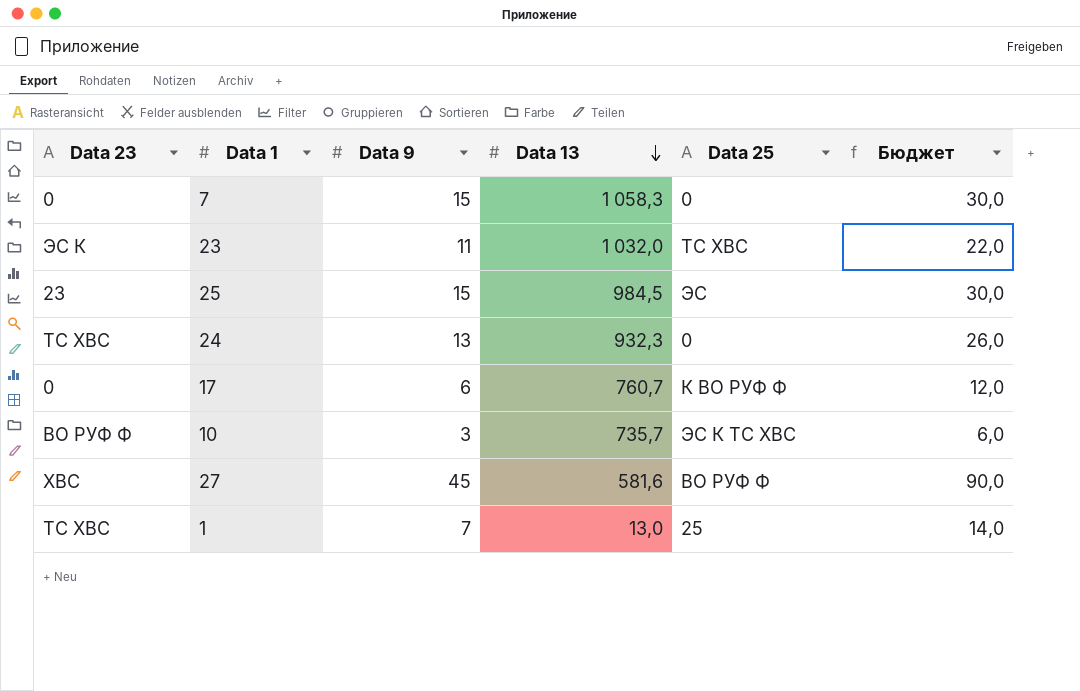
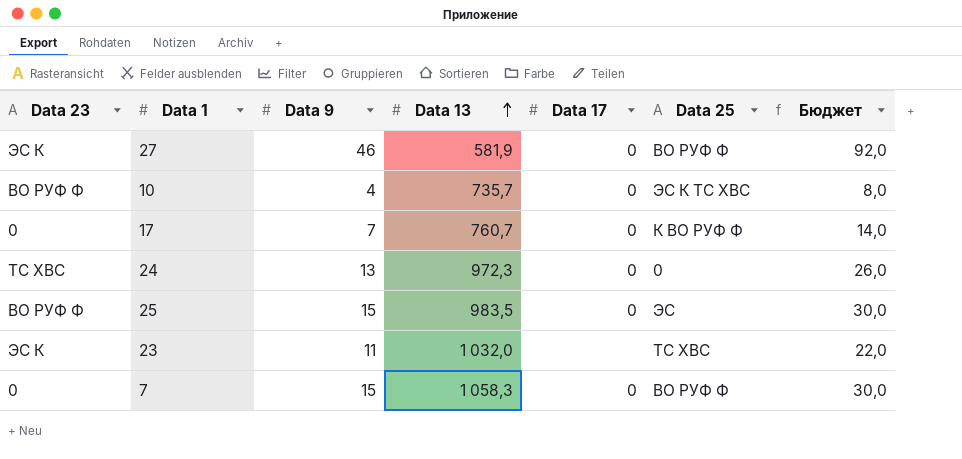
row order: Data 13 descending -> Data 13 ascending
column Data 17 | position: none -> 5
row 1: ТС ХВС | 7 | 13,0 | 25 | 14,0 -> none
27 | Data 23: ХВС -> ЭС К
27 | Data 9: 45 -> 46
27 | Data 13: 581,6 -> 581,9
27 | Бюджет: 90,0 -> 92,0
10 | Data 9: 3 -> 4
10 | Бюджет: 6,0 -> 8,0
17 | Data 9: 6 -> 7
17 | Бюджет: 12,0 -> 14,0
24 | Data 13: 932,3 -> 972,3
25 | Data 23: 23 -> ВО РУФ Ф
25 | Data 13: 984,5 -> 983,5
7 | Data 25: 0 -> ВО РУФ Ф

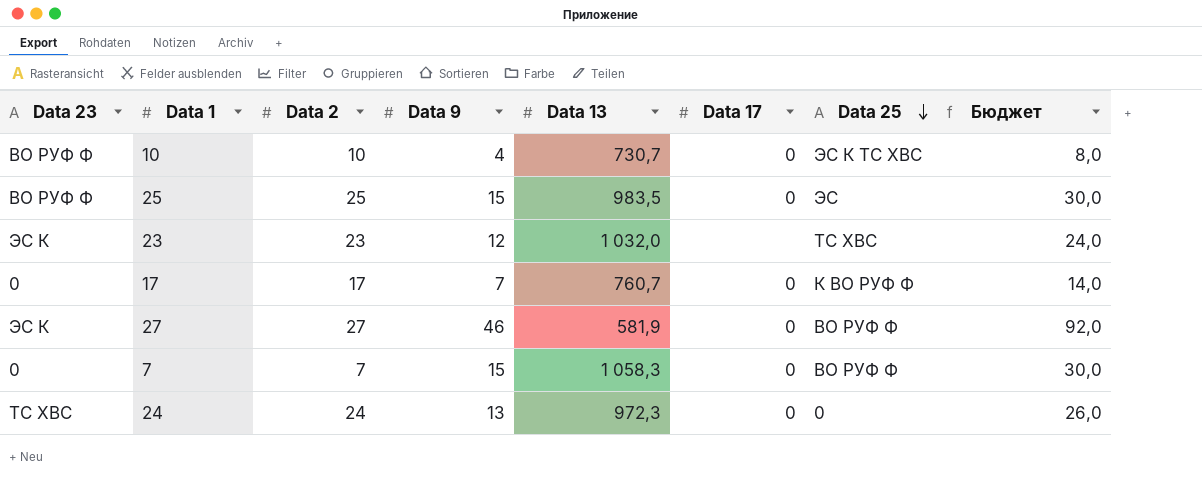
row order: Data 13 ascending -> Data 25 descending
column Data 2 | position: none -> 3
10 | Data 13: 735,7 -> 730,7
23 | Data 9: 11 -> 12
23 | Бюджет: 22,0 -> 24,0

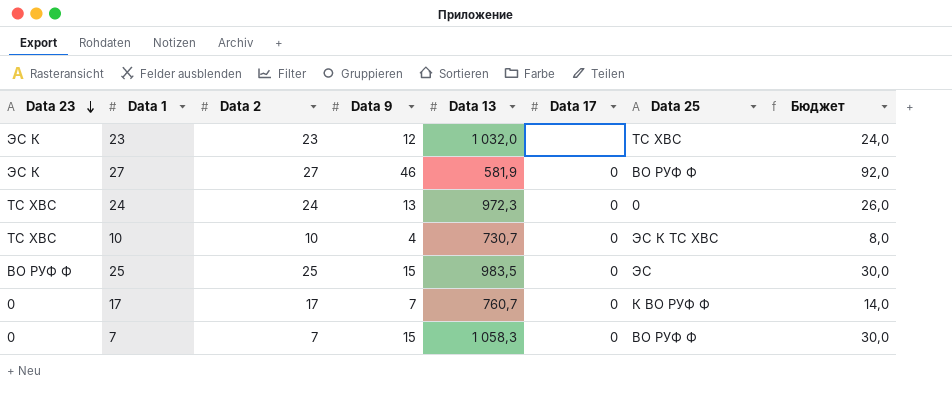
row order: Data 25 descending -> Data 23 descending
10 | Data 23: ВО РУФ Ф -> ТС ХВС

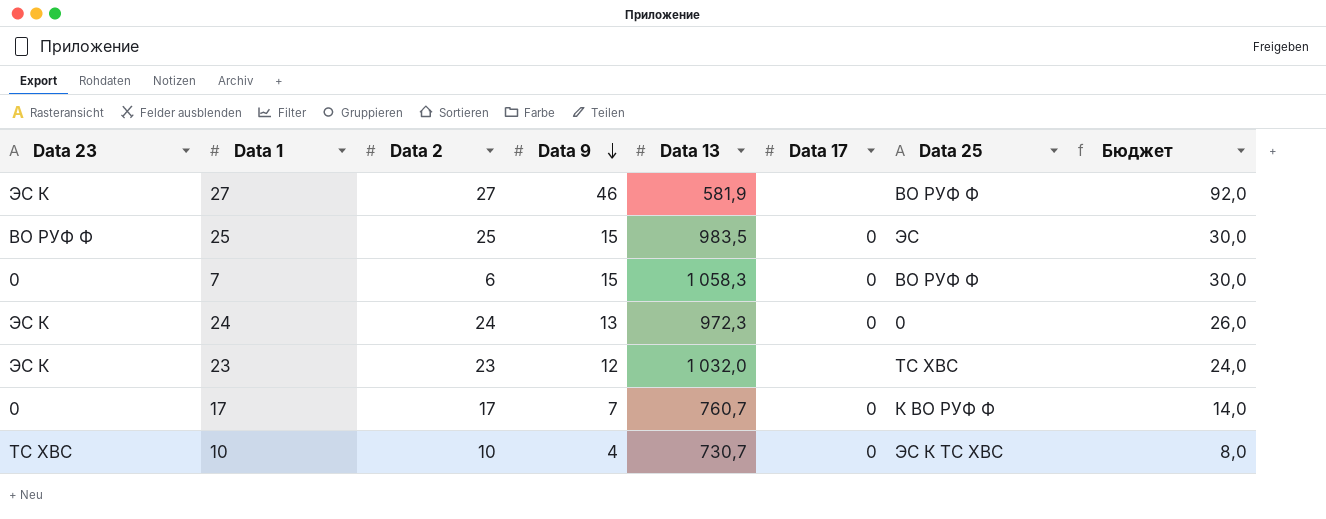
row order: Data 23 descending -> Data 9 descending
27 | Data 17: 0 -> none
7 | Data 2: 7 -> 6
24 | Data 23: ТС ХВС -> ЭС К

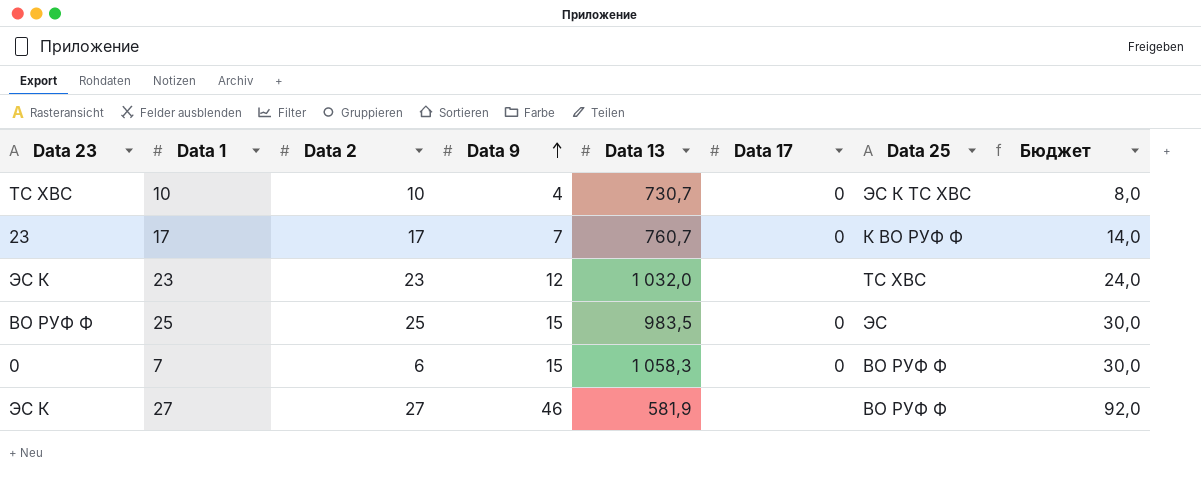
row order: Data 9 descending -> Data 9 ascending
row 24: ЭС К | 24 | 13 | 972,3 | 0 | 0 | 26,0 -> none
17 | Data 23: 0 -> 23

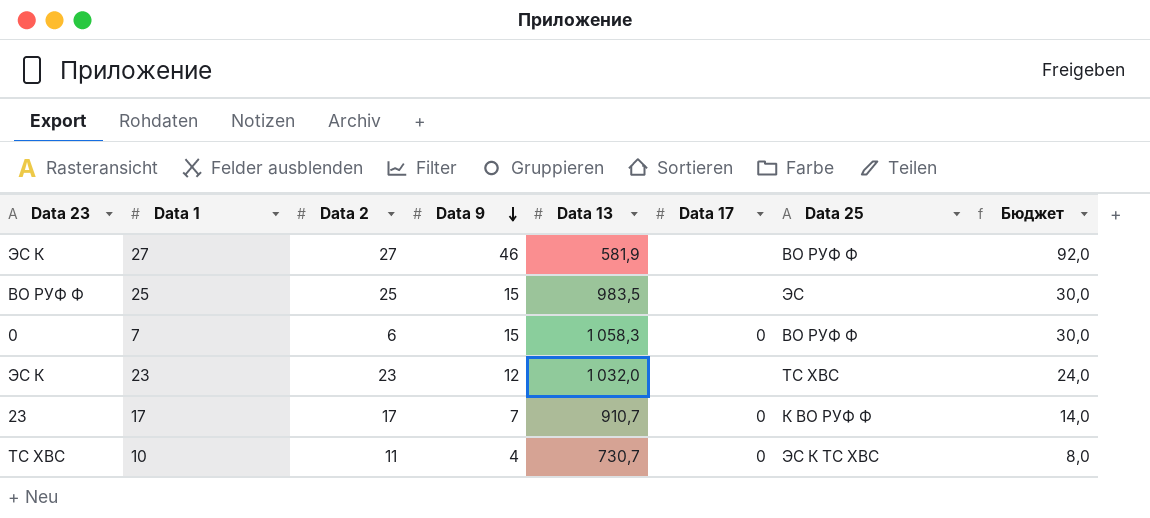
row order: Data 9 ascending -> Data 9 descending
25 | Data 17: 0 -> none
17 | Data 13: 760,7 -> 910,7
10 | Data 2: 10 -> 11

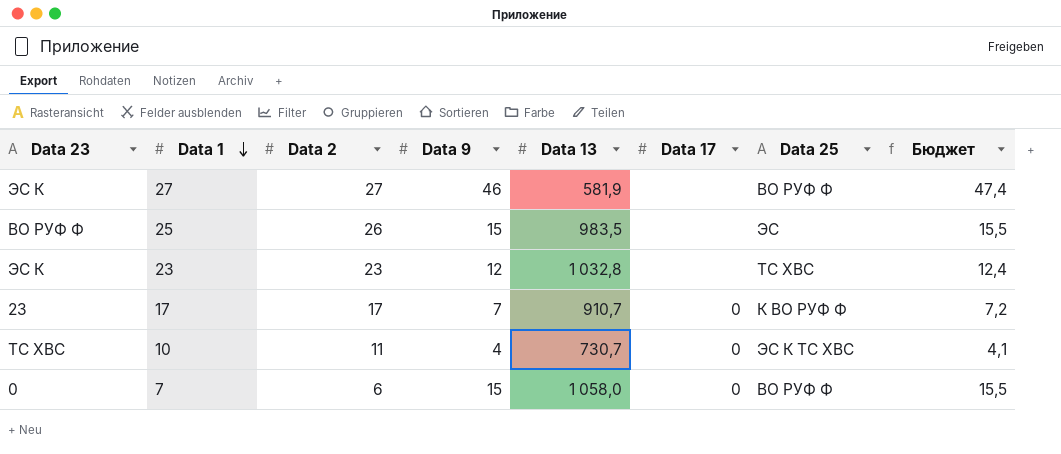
row order: Data 9 descending -> Data 1 descending
column Бюджет | formula: [Data 9] * 2 -> [Data 9] * 1,03
25 | Data 2: 25 -> 26
23 | Data 13: 1 032,0 -> 1 032,8
7 | Data 13: 1 058,3 -> 1 058,0

